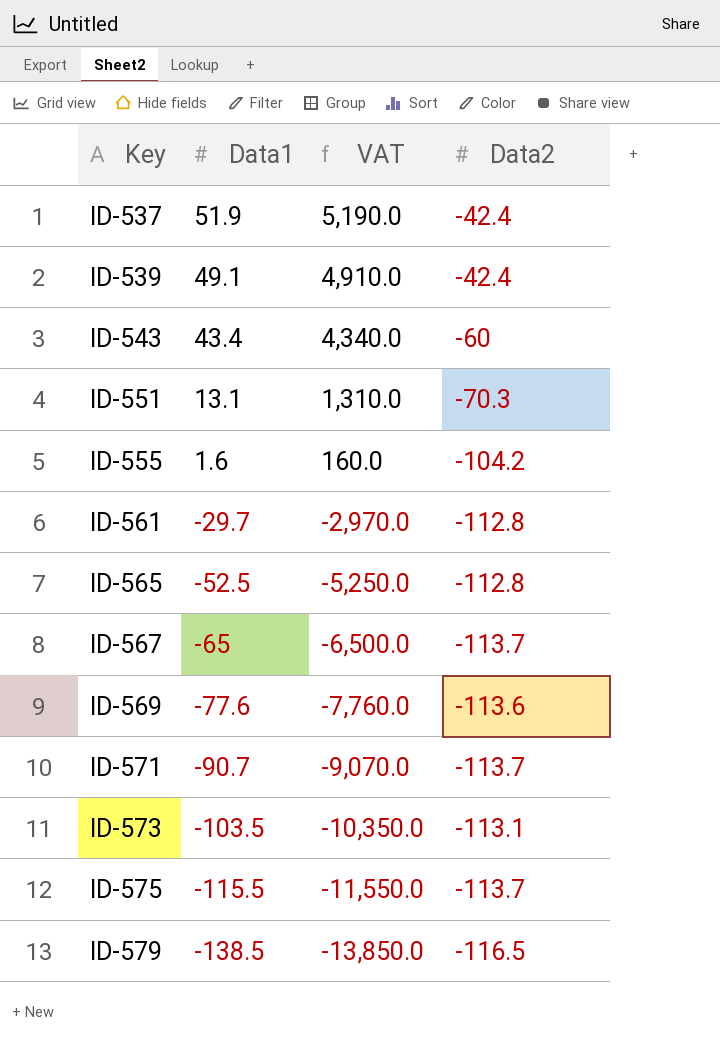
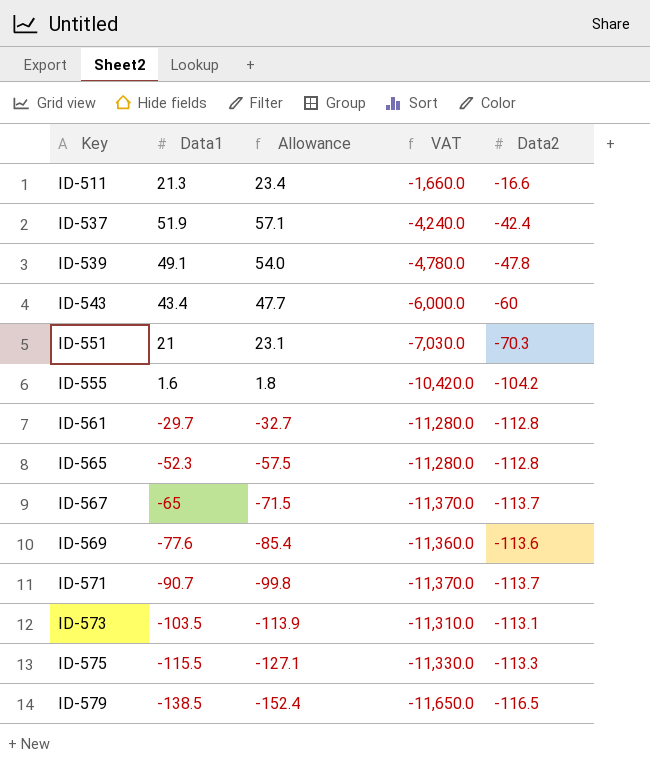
column Allowance | formula: none -> [Data1] * 1.1
column VAT | formula: [Data1] * 100 -> [Data2] * 100
row ID-511: none -> 21.3 | 23.4 | -1,660.0 | -16.6
ID-539 | Data2: -42.4 -> -47.8
ID-551 | Data1: 13.1 -> 21
ID-565 | Data1: -52.5 -> -52.3
ID-575 | Data2: -113.7 -> -113.3

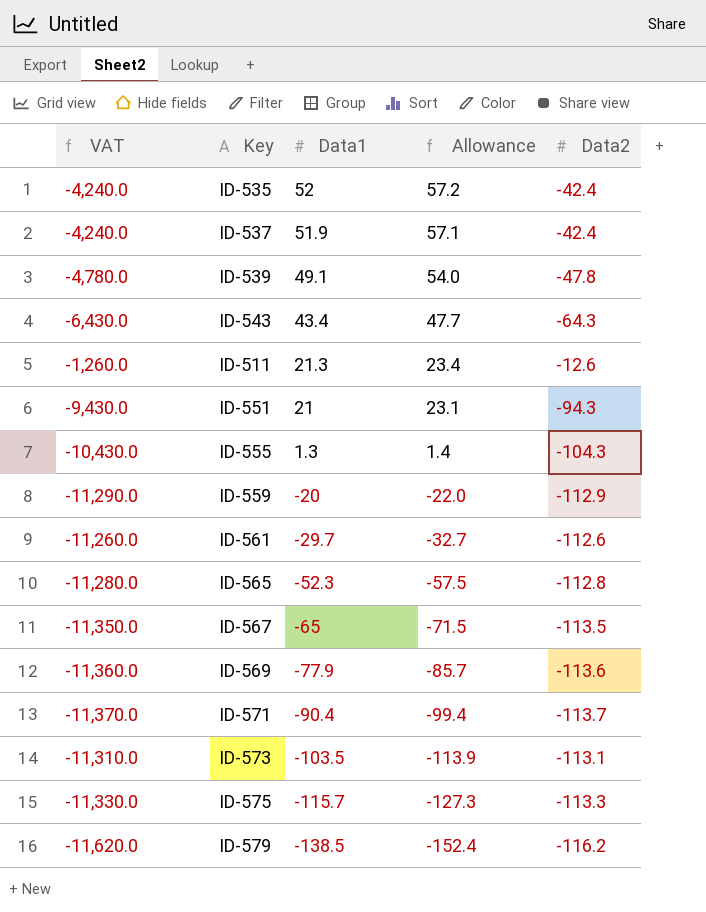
row order: Key ascending -> Data1 descending
column VAT | position: 4 -> 1
row ID-535: none -> -4,240.0 | 52 | 57.2 | -42.4
ID-543 | VAT: -6,000.0 -> -6,430.0
ID-543 | Data2: -60 -> -64.3
ID-511 | VAT: -1,660.0 -> -1,260.0
ID-511 | Data2: -16.6 -> -12.6
ID-551 | VAT: -7,030.0 -> -9,430.0
ID-551 | Data2: -70.3 -> -94.3
ID-555 | VAT: -10,420.0 -> -10,430.0
ID-555 | Data1: 1.6 -> 1.3
ID-555 | Allowance: 1.8 -> 1.4
ID-555 | Data2: -104.2 -> -104.3
row ID-559: none -> -11,290.0 | -20 | -22.0 | -112.9
ID-561 | VAT: -11,280.0 -> -11,260.0
ID-561 | Data2: -112.8 -> -112.6
ID-567 | VAT: -11,370.0 -> -11,350.0
ID-567 | Data2: -113.7 -> -113.5
ID-569 | Data1: -77.6 -> -77.9
ID-569 | Allowance: -85.4 -> -85.7
ID-571 | Data1: -90.7 -> -90.4
ID-571 | Allowance: -99.8 -> -99.4
ID-575 | Data1: -115.5 -> -115.7
ID-575 | Allowance: -127.1 -> -127.3
ID-579 | VAT: -11,650.0 -> -11,620.0
ID-579 | Data2: -116.5 -> -116.2

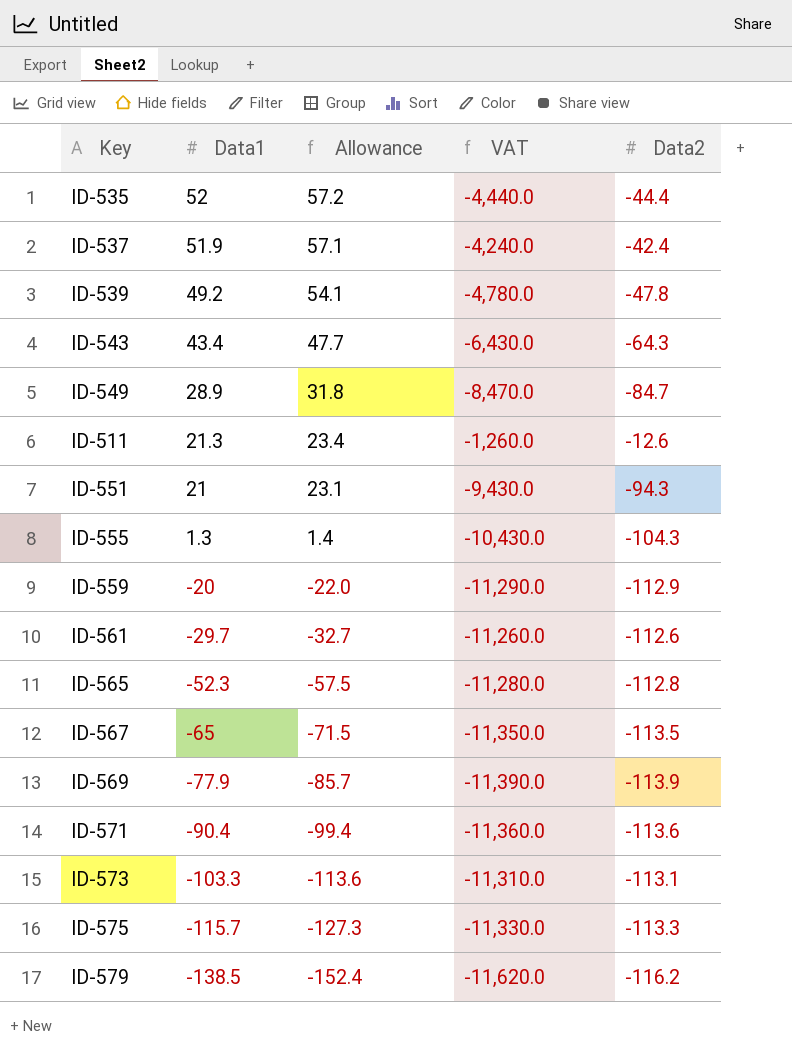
column VAT | position: 1 -> 4
ID-535 | VAT: -4,240.0 -> -4,440.0
ID-535 | Data2: -42.4 -> -44.4
ID-539 | Data1: 49.1 -> 49.2
ID-539 | Allowance: 54.0 -> 54.1
row ID-549: none -> 28.9 | 31.8 | -8,470.0 | -84.7
ID-569 | VAT: -11,360.0 -> -11,390.0
ID-569 | Data2: -113.6 -> -113.9
ID-571 | VAT: -11,370.0 -> -11,360.0
ID-571 | Data2: -113.7 -> -113.6
ID-573 | Data1: -103.5 -> -103.3
ID-573 | Allowance: -113.9 -> -113.6

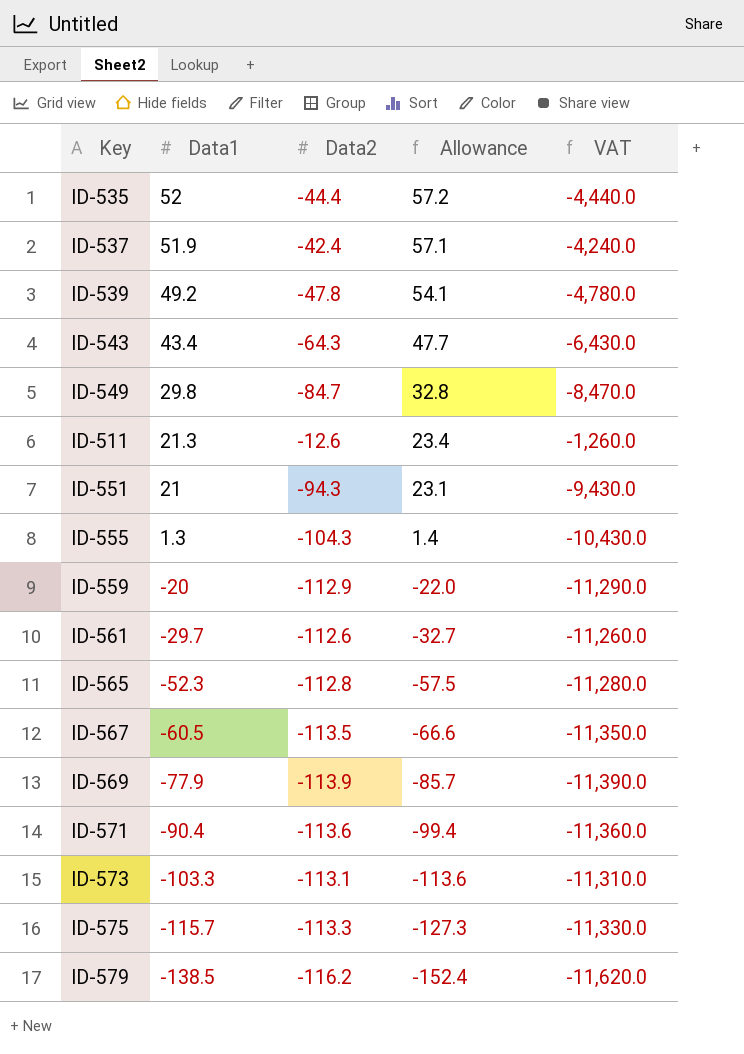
column Data2 | position: 5 -> 3
ID-549 | Data1: 28.9 -> 29.8
ID-549 | Allowance: 31.8 -> 32.8
ID-567 | Data1: -65 -> -60.5
ID-567 | Allowance: -71.5 -> -66.6

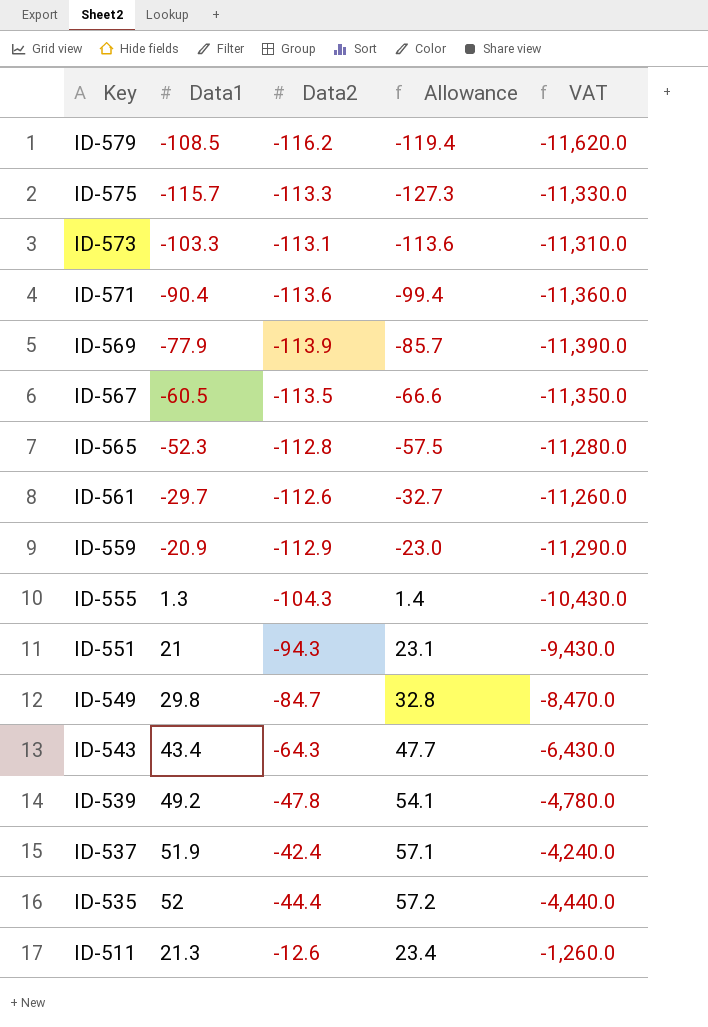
row order: Data1 descending -> Key descending
ID-579 | Data1: -138.5 -> -108.5
ID-579 | Allowance: -152.4 -> -119.4
ID-559 | Data1: -20 -> -20.9
ID-559 | Allowance: -22.0 -> -23.0

